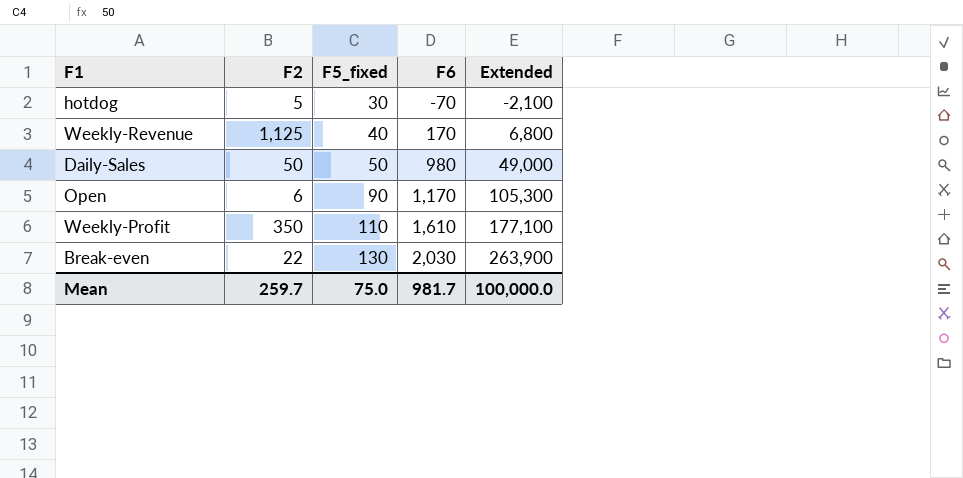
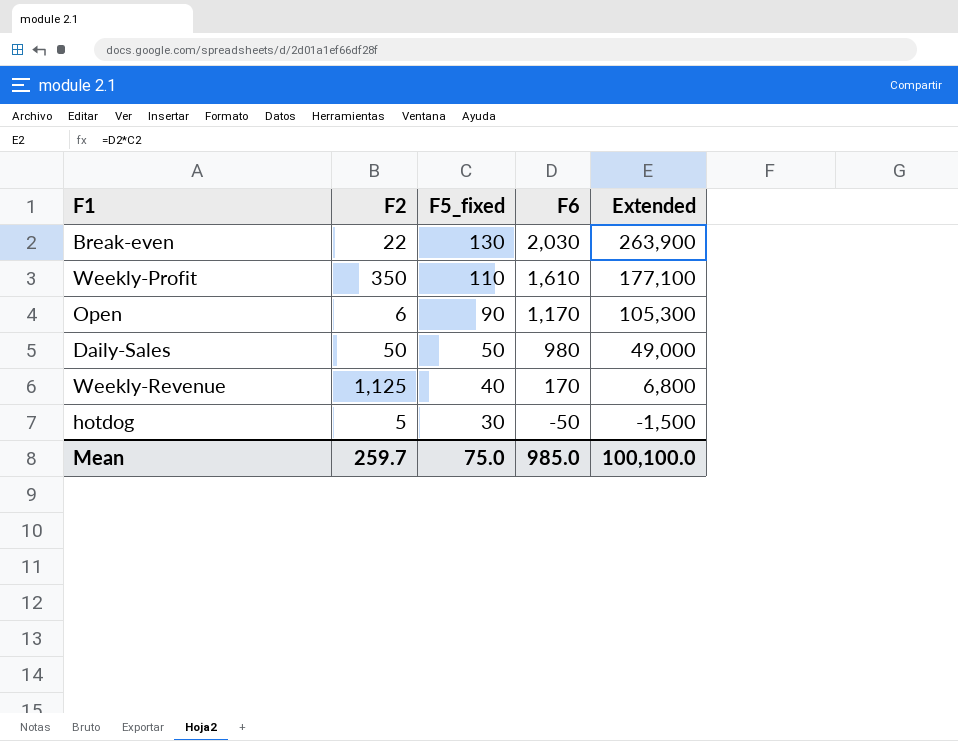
row order: F5_fixed ascending -> F5_fixed descending
hotdog | F6: -70 -> -50
hotdog | Extended: -2,100 -> -1,500
Mean | F6: 981.7 -> 985.0
Mean | Extended: 100,000.0 -> 100,100.0

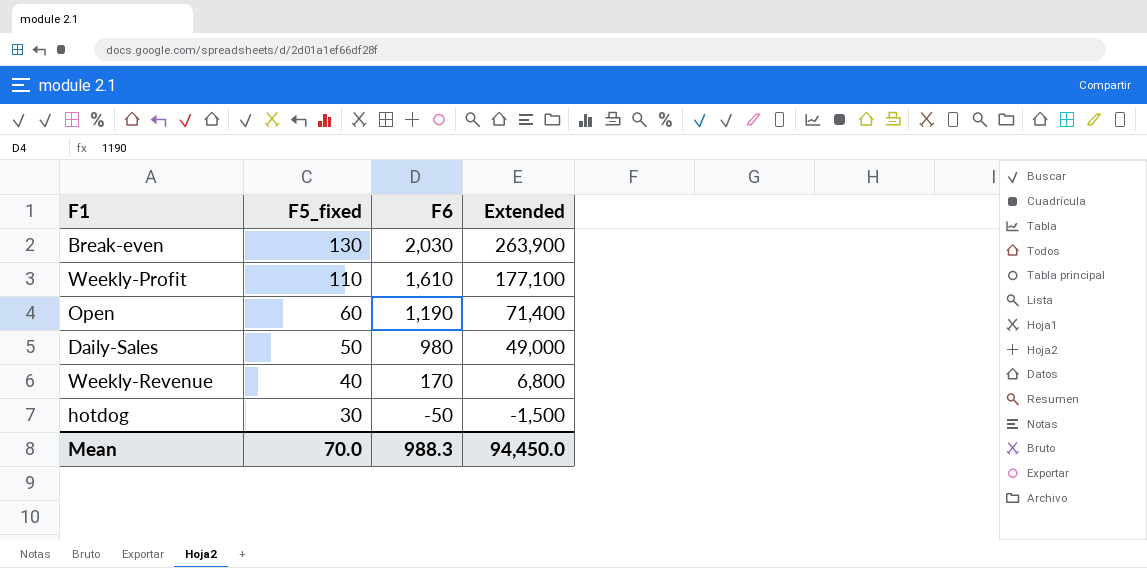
column F2 | position: 2 -> none
Open | F5_fixed: 90 -> 60
Open | F6: 1,170 -> 1,190
Open | Extended: 105,300 -> 71,400
Mean | F5_fixed: 75.0 -> 70.0
Mean | F6: 985.0 -> 988.3
Mean | Extended: 100,100.0 -> 94,450.0

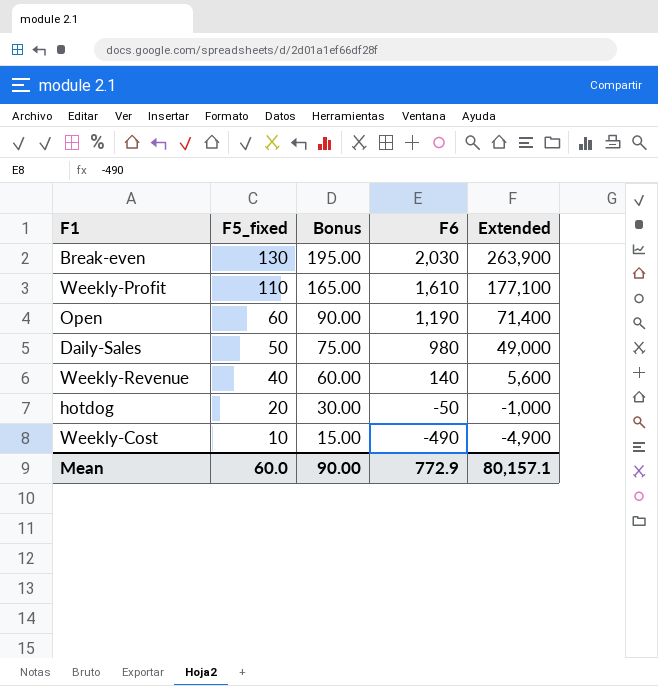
column Bonus | formula: none -> [F5_fixed] * 1.5
Weekly-Revenue | F6: 170 -> 140
Weekly-Revenue | Extended: 6,800 -> 5,600
hotdog | F5_fixed: 30 -> 20
hotdog | Extended: -1,500 -> -1,000
row Weekly-Cost: none -> 10 | 15.00 | -490 | -4,900
Mean | F5_fixed: 70.0 -> 60.0
Mean | F6: 988.3 -> 772.9
Mean | Extended: 94,450.0 -> 80,157.1

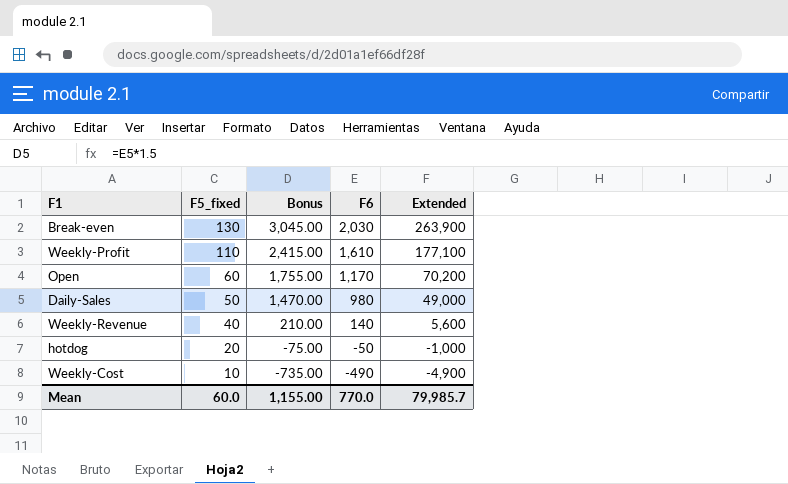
column Bonus | formula: [F5_fixed] * 1.5 -> [F6] * 1.5
Open | F6: 1,190 -> 1,170
Open | Extended: 71,400 -> 70,200
Mean | Bonus: 90.00 -> 1,155.00
Mean | F6: 772.9 -> 770.0
Mean | Extended: 80,157.1 -> 79,985.7

